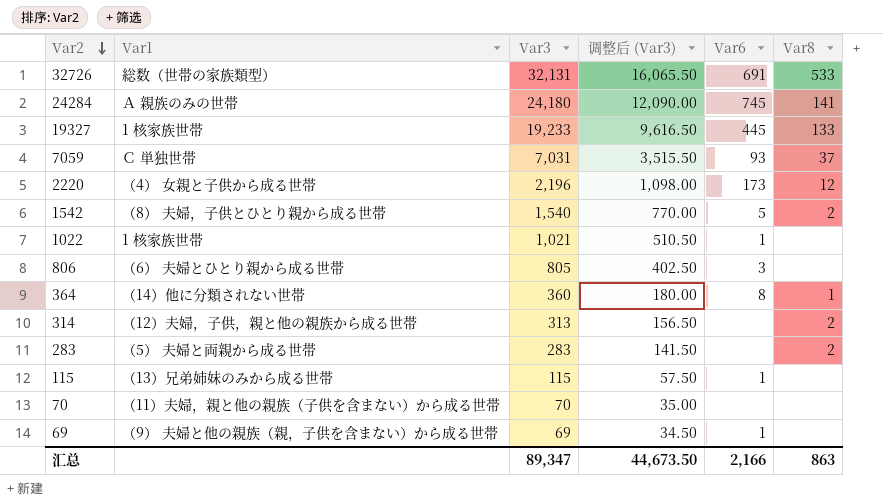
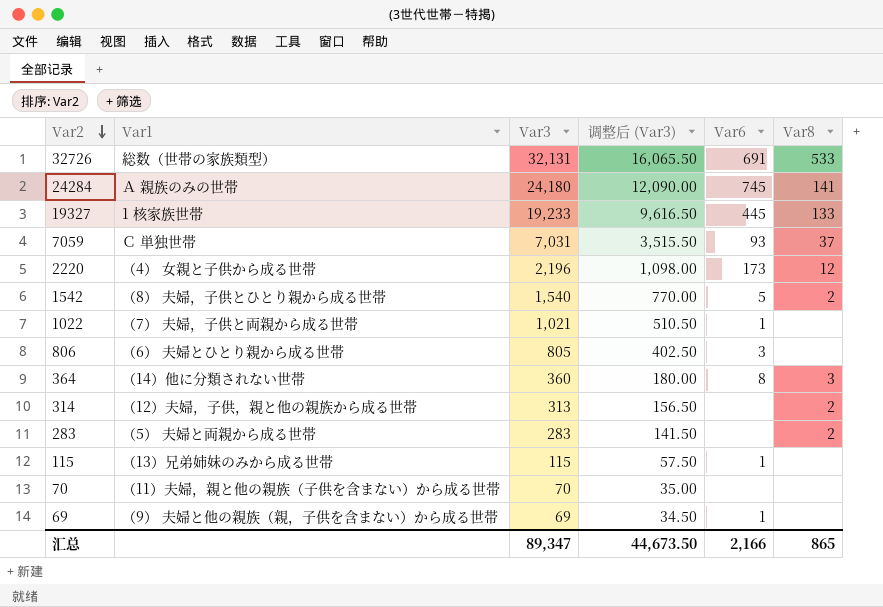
1022 | Var1: 1 核家族世帯 -> （7） 夫婦，子供と両親から成る世帯
364 | Var8: 1 -> 3
汇总 | Var8: 863 -> 865

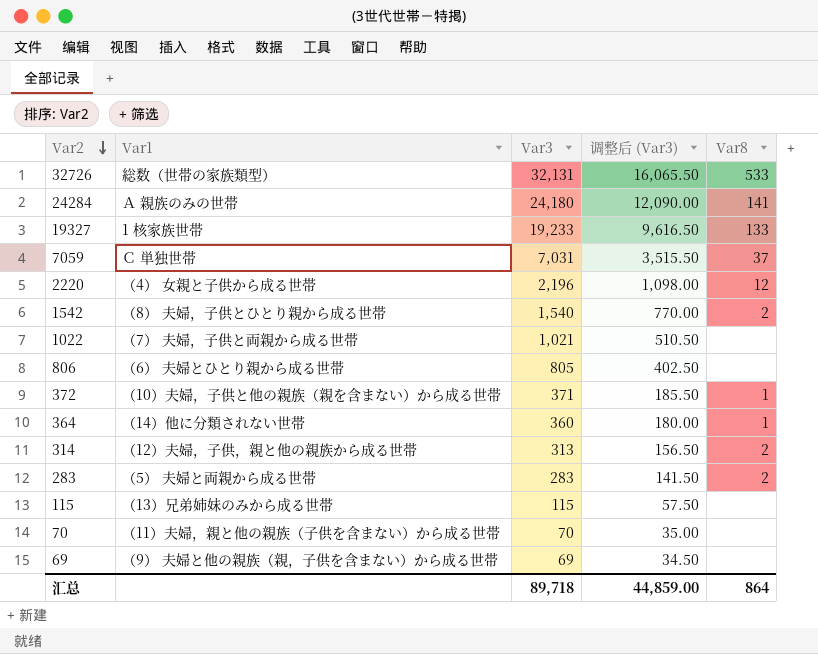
column Var6 | position: 5 -> none
row 372: none -> （10）夫婦，子供と他の親族（親を含まない）から成る世帯 | 371 | 185.50 | 1
364 | Var8: 3 -> 1
汇总 | Var3: 89,347 -> 89,718
汇总 | 调整后 (Var3): 44,673.50 -> 44,859.00
汇总 | Var8: 865 -> 864

